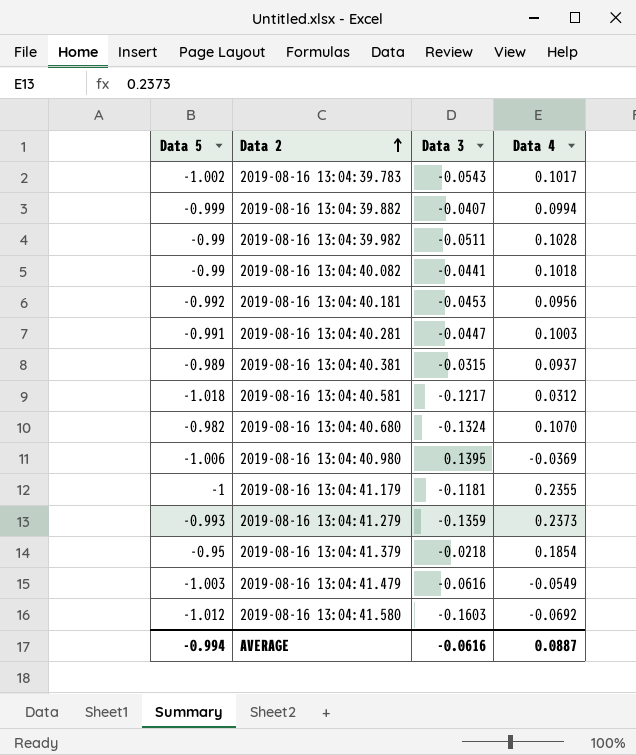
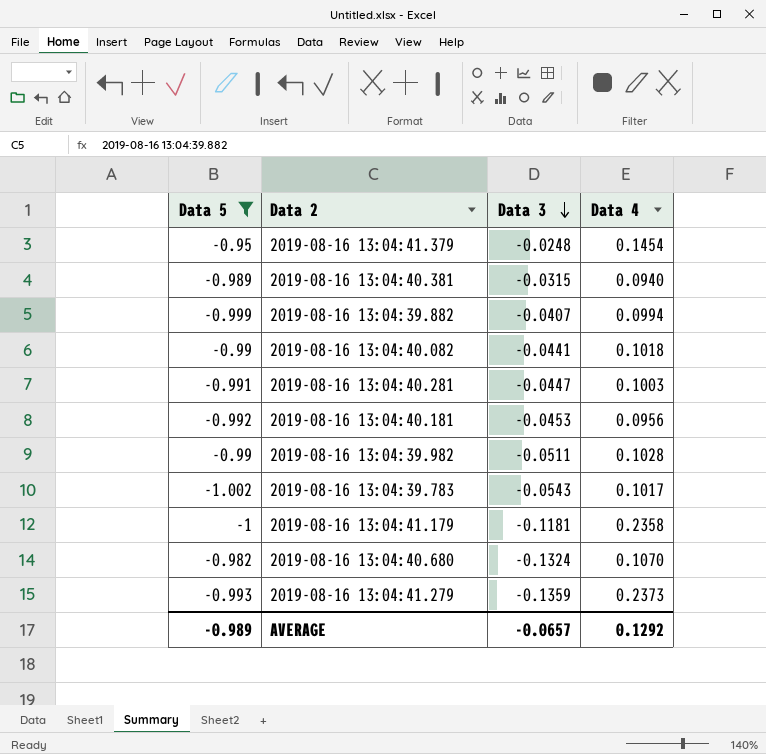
filter: none -> Data 5 >= -1.002
row order: Data 2 ascending -> Data 3 descending
2019-08-16 13:04:41.379 | Data 3: -0.0218 -> -0.0248
2019-08-16 13:04:41.379 | Data 4: 0.1854 -> 0.1454
2019-08-16 13:04:40.381 | Data 4: 0.0937 -> 0.0940
2019-08-16 13:04:41.179 | Data 4: 0.2355 -> 0.2358
AVERAGE | Data 5: -0.994 -> -0.989
AVERAGE | Data 3: -0.0616 -> -0.0657
AVERAGE | Data 4: 0.0887 -> 0.1292

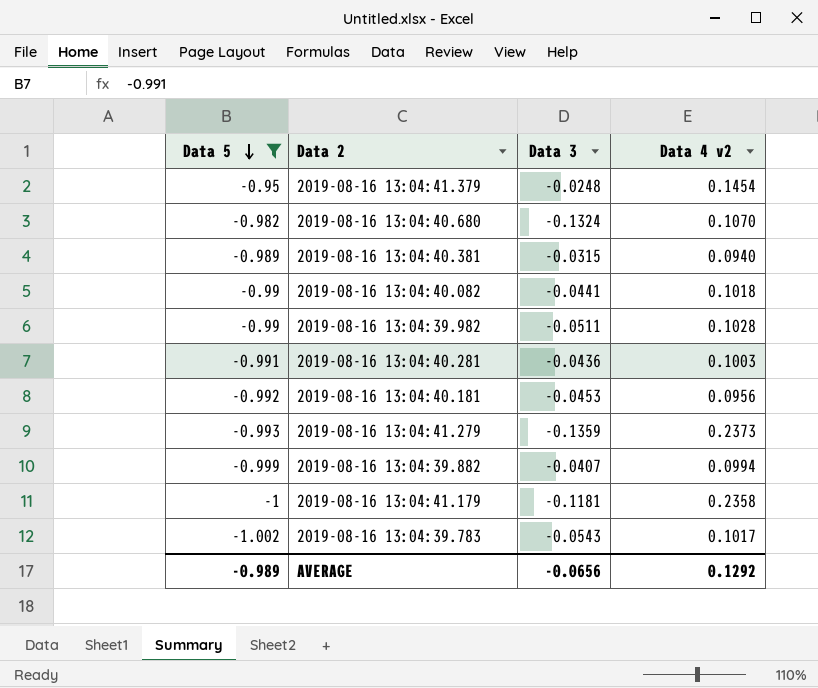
row order: Data 3 descending -> Data 5 descending
column name: Data 4 -> Data 4 v2
2019-08-16 13:04:40.281 | Data 3: -0.0447 -> -0.0436
AVERAGE | Data 3: -0.0657 -> -0.0656

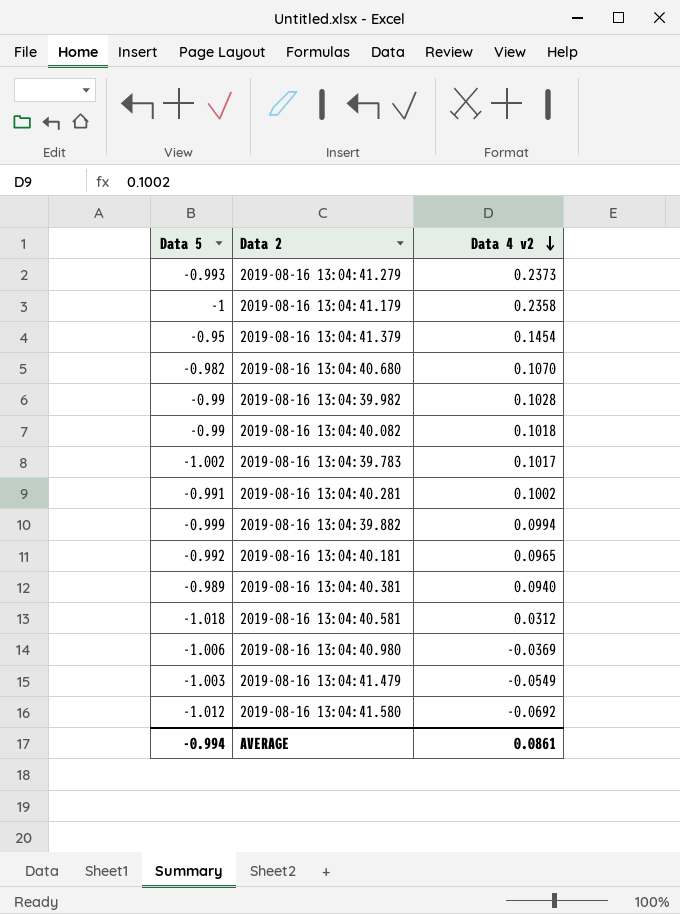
filter: Data 5 >= -1.002 -> none
row order: Data 5 descending -> Data 4 v2 descending
column Data 3 | position: 3 -> none
2019-08-16 13:04:40.281 | Data 4 v2: 0.1003 -> 0.1002
2019-08-16 13:04:40.181 | Data 4 v2: 0.0956 -> 0.0965
AVERAGE | Data 5: -0.989 -> -0.994
AVERAGE | Data 4 v2: 0.1292 -> 0.0861

